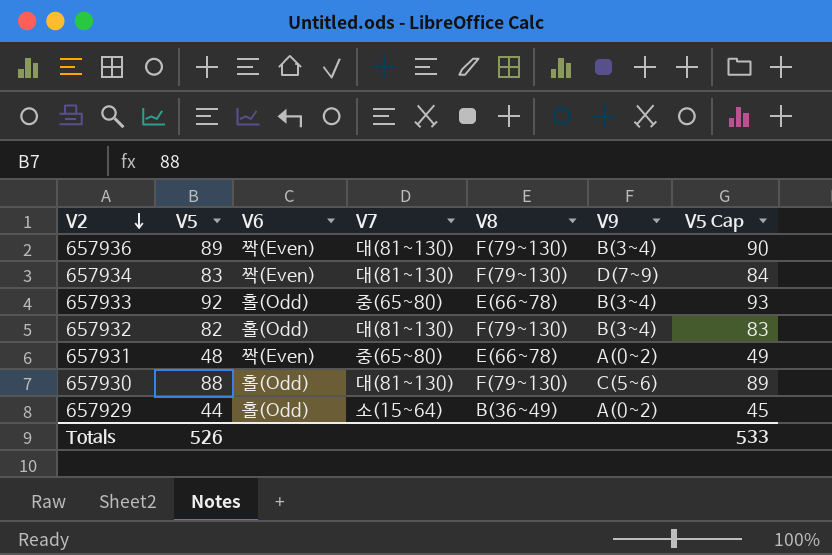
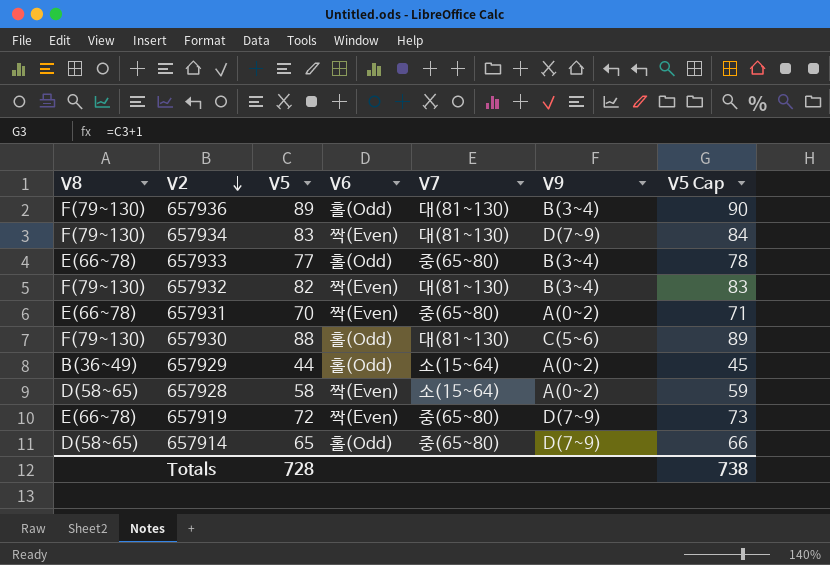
column V8 | position: 5 -> 1
657936 | V6: 짝(Even) -> 홀(Odd)
657933 | V5: 92 -> 77
657933 | V5 Cap: 93 -> 78
657932 | V6: 홀(Odd) -> 짝(Even)
657931 | V5: 48 -> 70
657931 | V5 Cap: 49 -> 71
row 657928: none -> D(58~65) | 58 | 짝(Even) | 소(15~64) | A(0~2) | 59
row 657919: none -> E(66~78) | 72 | 짝(Even) | 중(65~80) | D(7~9) | 73
row 657914: none -> D(58~65) | 65 | 홀(Odd) | 중(65~80) | D(7~9) | 66
Totals | V5: 526 -> 728
Totals | V5 Cap: 533 -> 738

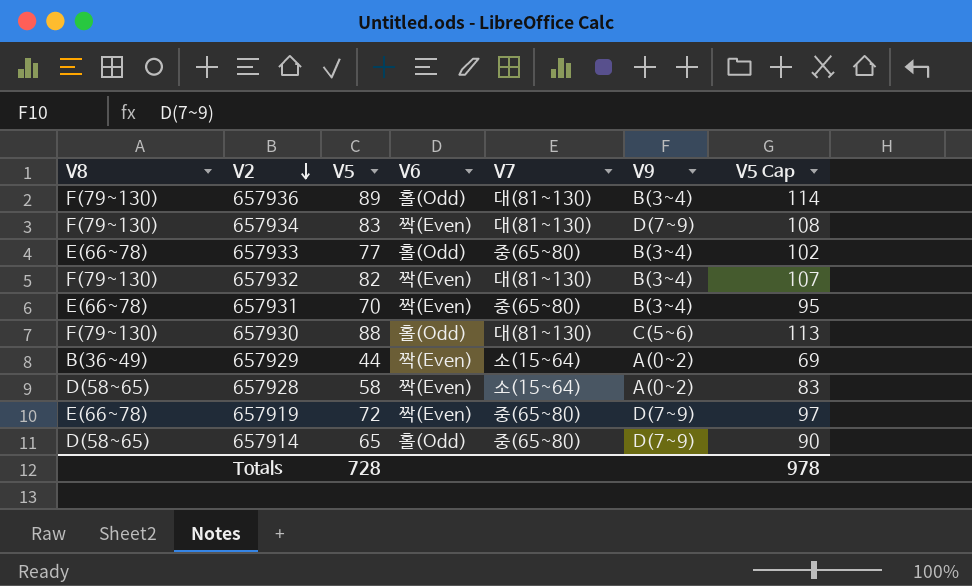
column V5 Cap | formula: [V5] + 1 -> [V5] + 25
657931 | V9: A(0~2) -> B(3~4)
657929 | V6: 홀(Odd) -> 짝(Even)
Totals | V5 Cap: 738 -> 978

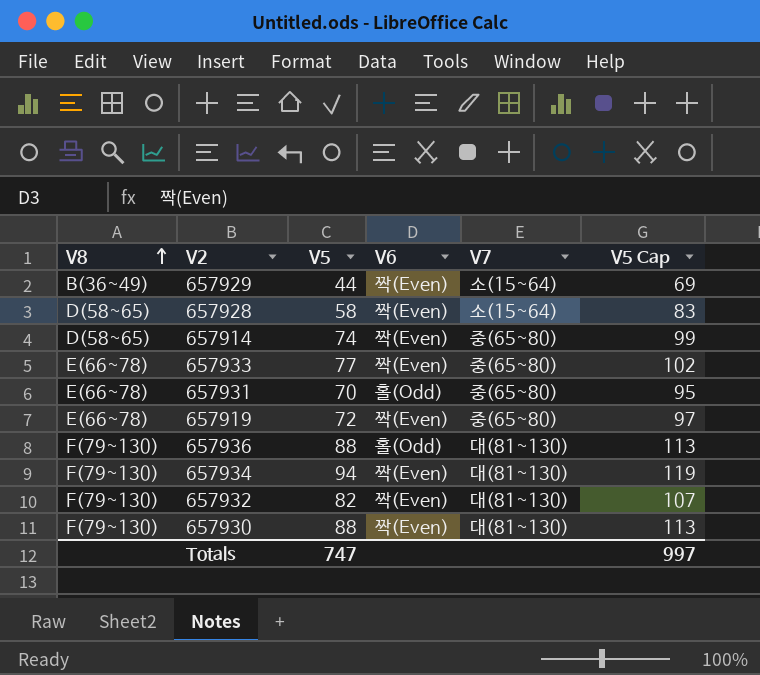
row order: V2 descending -> V8 ascending
column V9 | position: 6 -> none
657914 | V5: 65 -> 74
657914 | V6: 홀(Odd) -> 짝(Even)
657914 | V5 Cap: 90 -> 99
657933 | V6: 홀(Odd) -> 짝(Even)
657931 | V6: 짝(Even) -> 홀(Odd)
657936 | V5: 89 -> 88
657936 | V5 Cap: 114 -> 113
657934 | V5: 83 -> 94
657934 | V5 Cap: 108 -> 119
657930 | V6: 홀(Odd) -> 짝(Even)
Totals | V5: 728 -> 747
Totals | V5 Cap: 978 -> 997

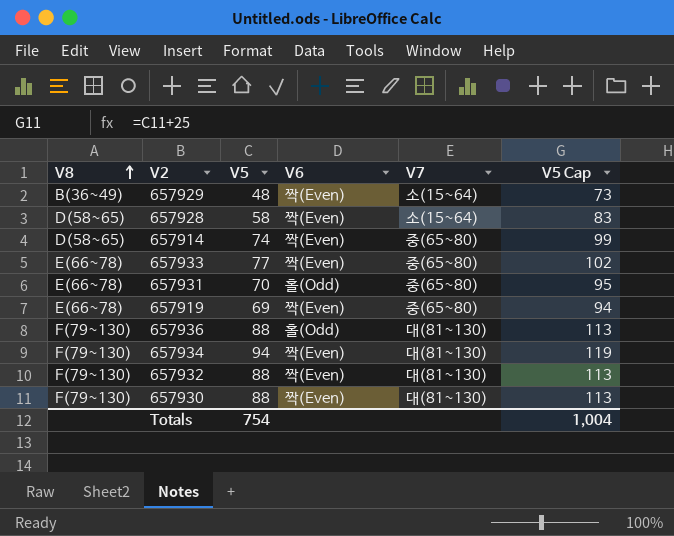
657929 | V5: 44 -> 48
657929 | V5 Cap: 69 -> 73
657919 | V5: 72 -> 69
657919 | V5 Cap: 97 -> 94
657932 | V5: 82 -> 88
657932 | V5 Cap: 107 -> 113
Totals | V5: 747 -> 754
Totals | V5 Cap: 997 -> 1,004

